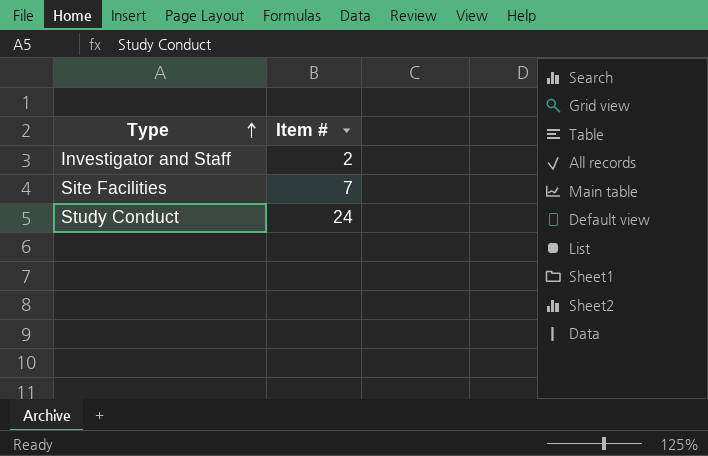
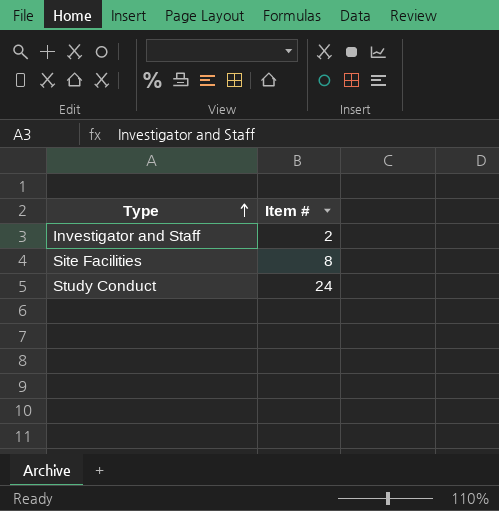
Site Facilities | Item #: 7 -> 8

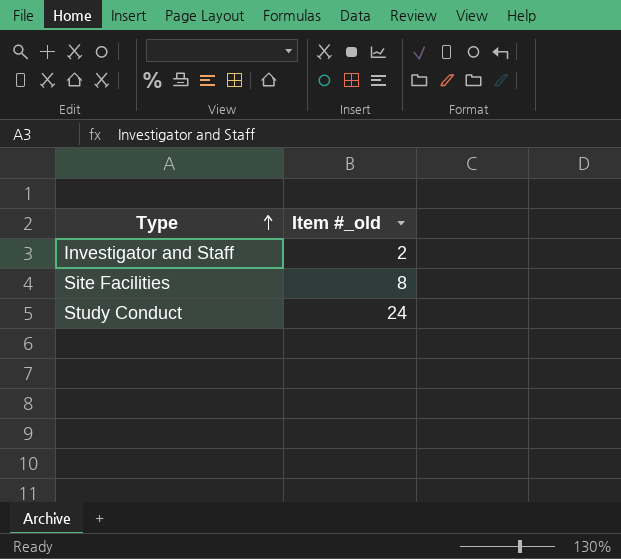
column name: Item # -> Item #_old

